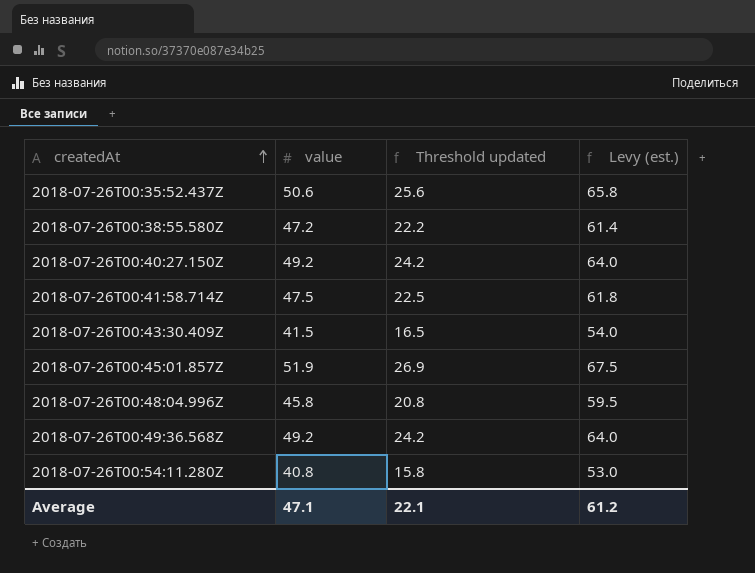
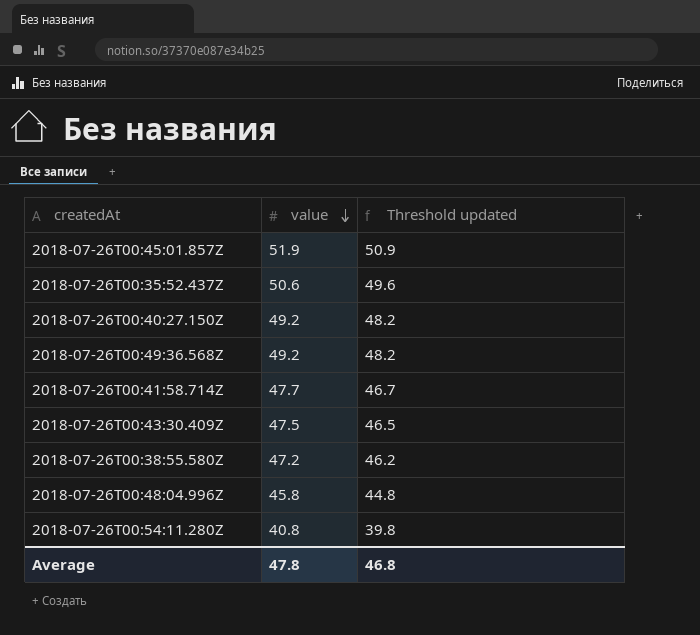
row order: createdAt ascending -> value descending
column Levy (est.) | formula: [value] * 1.3 -> none
column Threshold updated | formula: [value] - 25 -> [value] - 1
2018-07-26T00:41:58.714Z | value: 47.5 -> 47.7
2018-07-26T00:43:30.409Z | value: 41.5 -> 47.5
Average | value: 47.1 -> 47.8
Average | Threshold updated: 22.1 -> 46.8

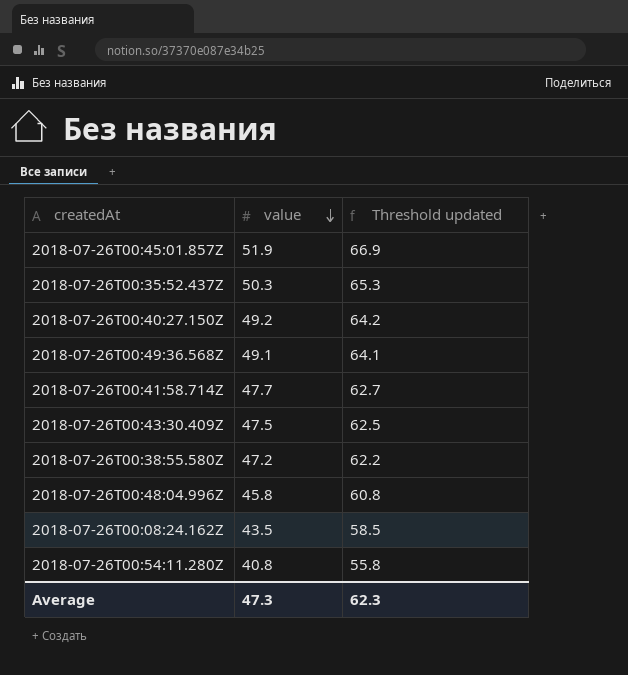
column Threshold updated | formula: [value] - 1 -> [value] + 15
2018-07-26T00:35:52.437Z | value: 50.6 -> 50.3
2018-07-26T00:49:36.568Z | value: 49.2 -> 49.1
row 2018-07-26T00:08:24.162Z: none -> 43.5 | 58.5
Average | value: 47.8 -> 47.3
Average | Threshold updated: 46.8 -> 62.3

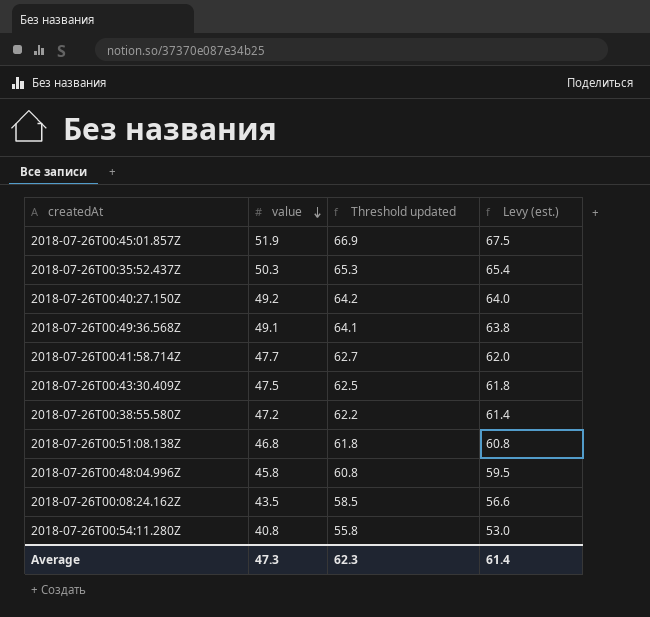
column Levy (est.) | formula: none -> [value] * 1.3
row 2018-07-26T00:51:08.138Z: none -> 46.8 | 61.8 | 60.8

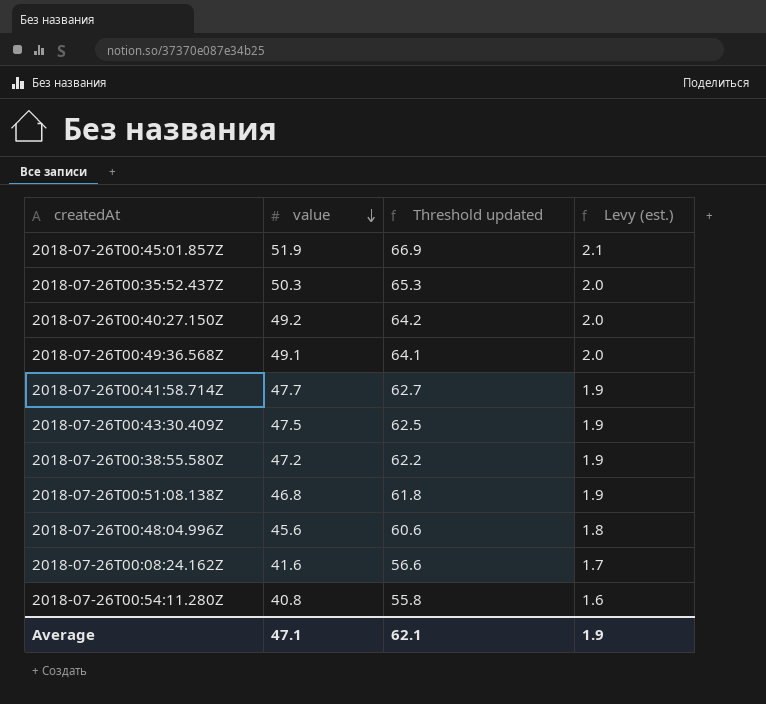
column Levy (est.) | formula: [value] * 1.3 -> [value] * 0.04
2018-07-26T00:48:04.996Z | value: 45.8 -> 45.6
2018-07-26T00:48:04.996Z | Threshold updated: 60.8 -> 60.6
2018-07-26T00:08:24.162Z | value: 43.5 -> 41.6
2018-07-26T00:08:24.162Z | Threshold updated: 58.5 -> 56.6
Average | value: 47.3 -> 47.1
Average | Threshold updated: 62.3 -> 62.1
Average | Levy (est.): 61.4 -> 1.9

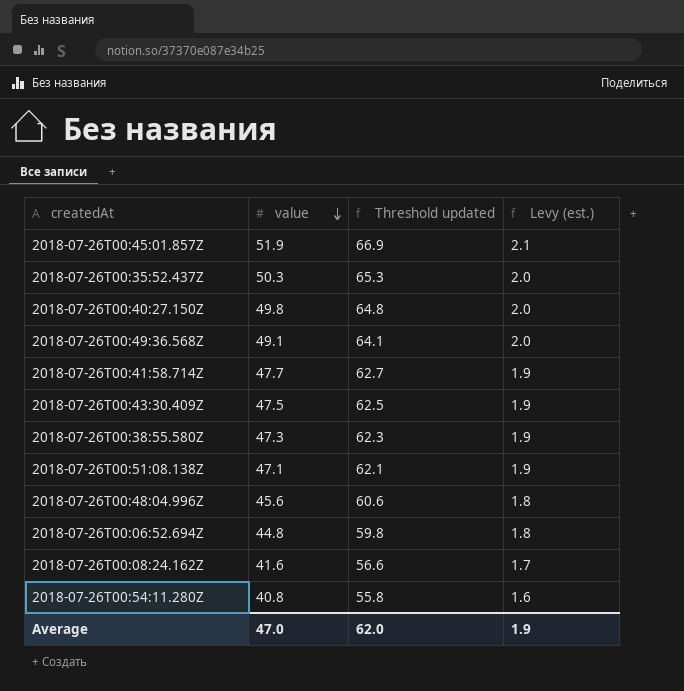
2018-07-26T00:40:27.150Z | value: 49.2 -> 49.8
2018-07-26T00:40:27.150Z | Threshold updated: 64.2 -> 64.8
2018-07-26T00:38:55.580Z | value: 47.2 -> 47.3
2018-07-26T00:38:55.580Z | Threshold updated: 62.2 -> 62.3
2018-07-26T00:51:08.138Z | value: 46.8 -> 47.1
2018-07-26T00:51:08.138Z | Threshold updated: 61.8 -> 62.1
row 2018-07-26T00:06:52.694Z: none -> 44.8 | 59.8 | 1.8
Average | value: 47.1 -> 47.0
Average | Threshold updated: 62.1 -> 62.0

